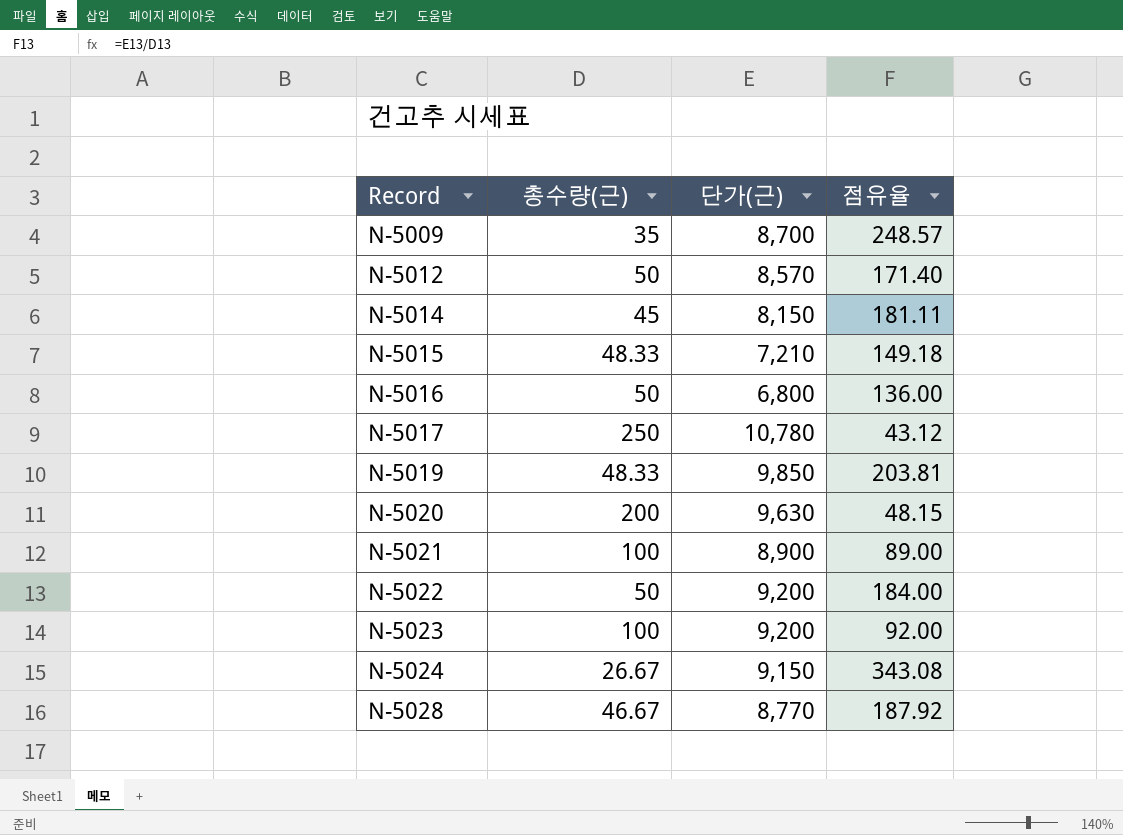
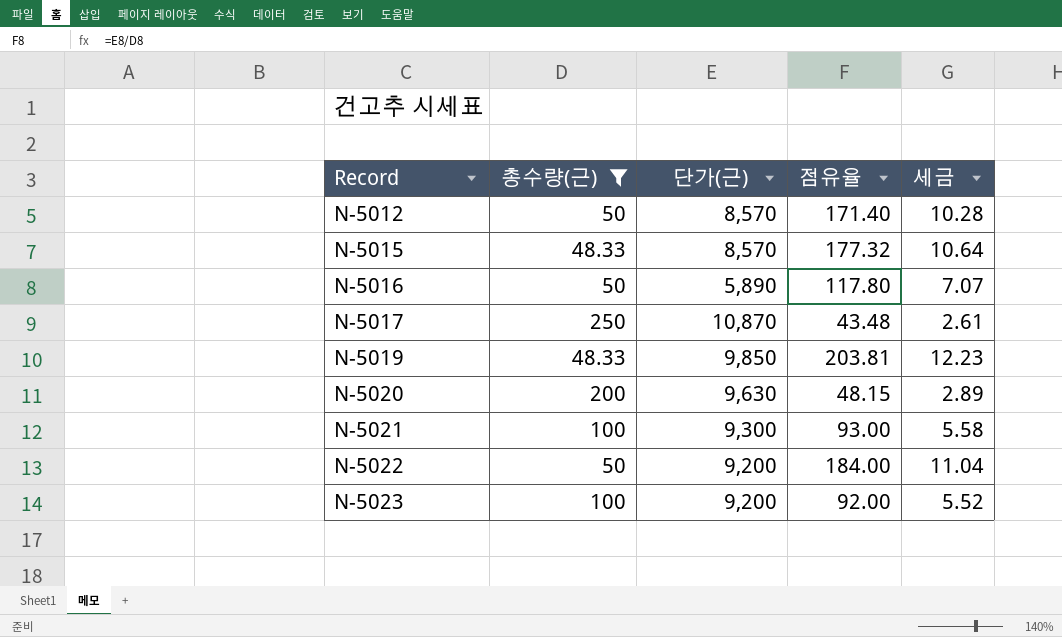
filter: none -> 총수량(근) >= 48.33
column 세금 | formula: none -> [점유율] * 0.06
N-5015 | 단가(근): 7,210 -> 8,570
N-5015 | 점유율: 149.18 -> 177.32
N-5016 | 단가(근): 6,800 -> 5,890
N-5016 | 점유율: 136.00 -> 117.80
N-5017 | 단가(근): 10,780 -> 10,870
N-5017 | 점유율: 43.12 -> 43.48
N-5021 | 단가(근): 8,900 -> 9,300
N-5021 | 점유율: 89.00 -> 93.00

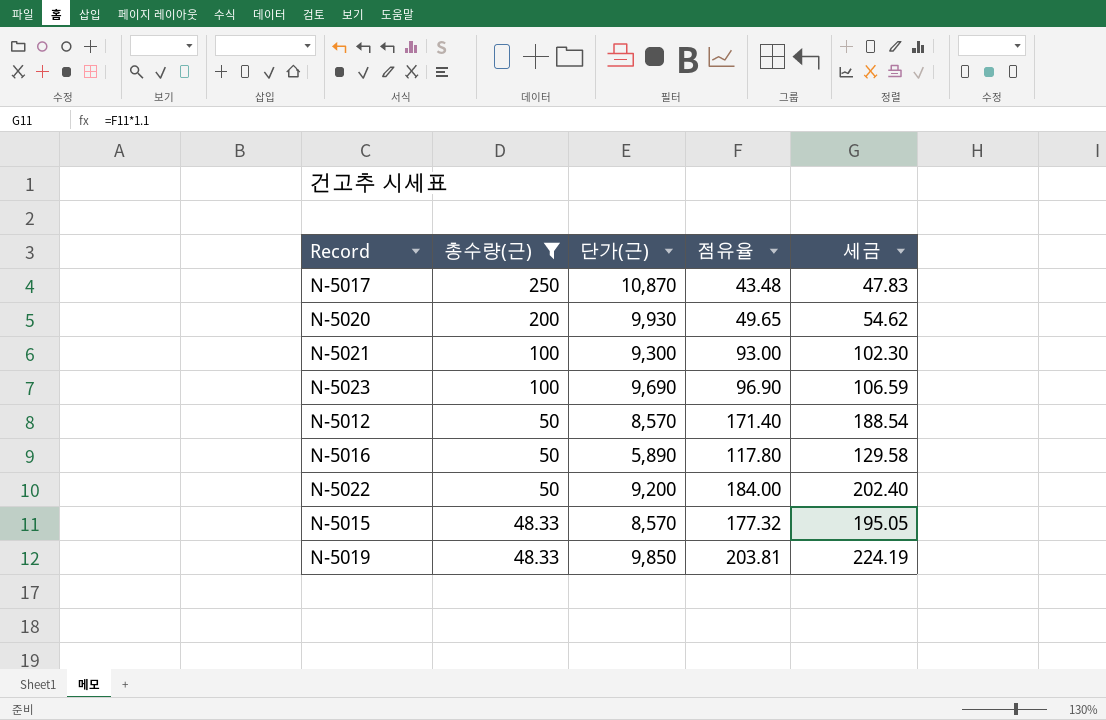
row order: Record ascending -> 총수량(근) descending
column 세금 | formula: [점유율] * 0.06 -> [점유율] * 1.1
N-5020 | 단가(근): 9,630 -> 9,930
N-5020 | 점유율: 48.15 -> 49.65
N-5023 | 단가(근): 9,200 -> 9,690
N-5023 | 점유율: 92.00 -> 96.90

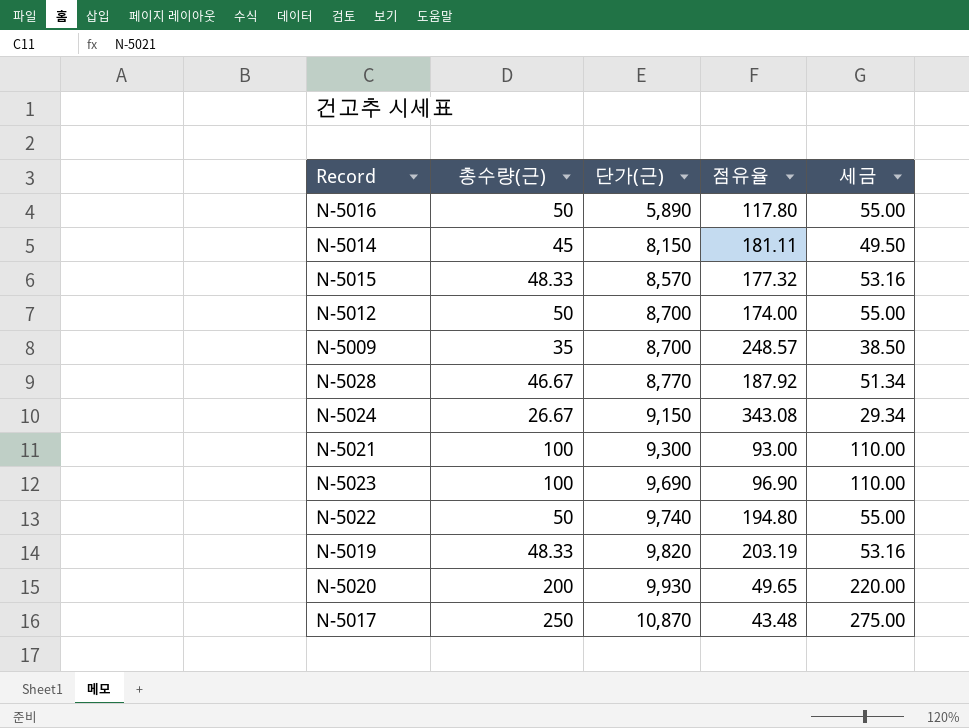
filter: 총수량(근) >= 48.33 -> none
row order: 총수량(근) descending -> 단가(근) ascending
column 세금 | formula: [점유율] * 1.1 -> [총수량(근)] * 1.1
N-5012 | 단가(근): 8,570 -> 8,700
N-5012 | 점유율: 171.40 -> 174.00
N-5022 | 단가(근): 9,200 -> 9,740
N-5022 | 점유율: 184.00 -> 194.80
N-5019 | 단가(근): 9,850 -> 9,820
N-5019 | 점유율: 203.81 -> 203.19

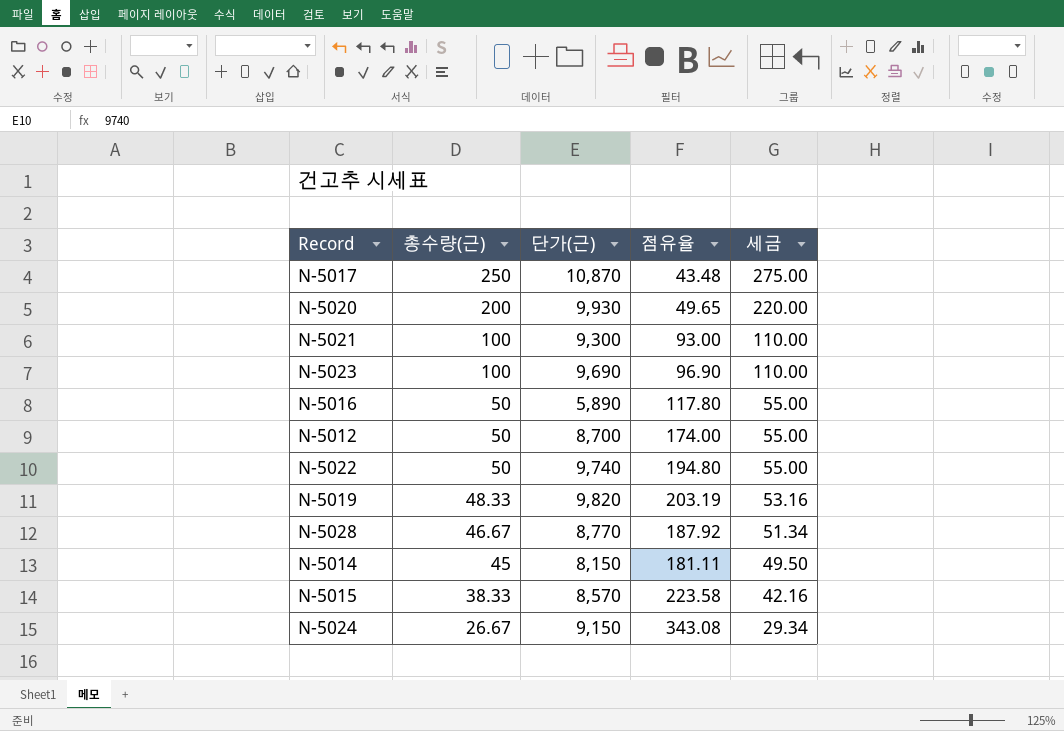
row order: 단가(근) ascending -> 총수량(근) descending
row N-5009: 35 | 8,700 | 248.57 | 38.50 -> none
N-5015 | 총수량(근): 48.33 -> 38.33
N-5015 | 점유율: 177.32 -> 223.58
N-5015 | 세금: 53.16 -> 42.16

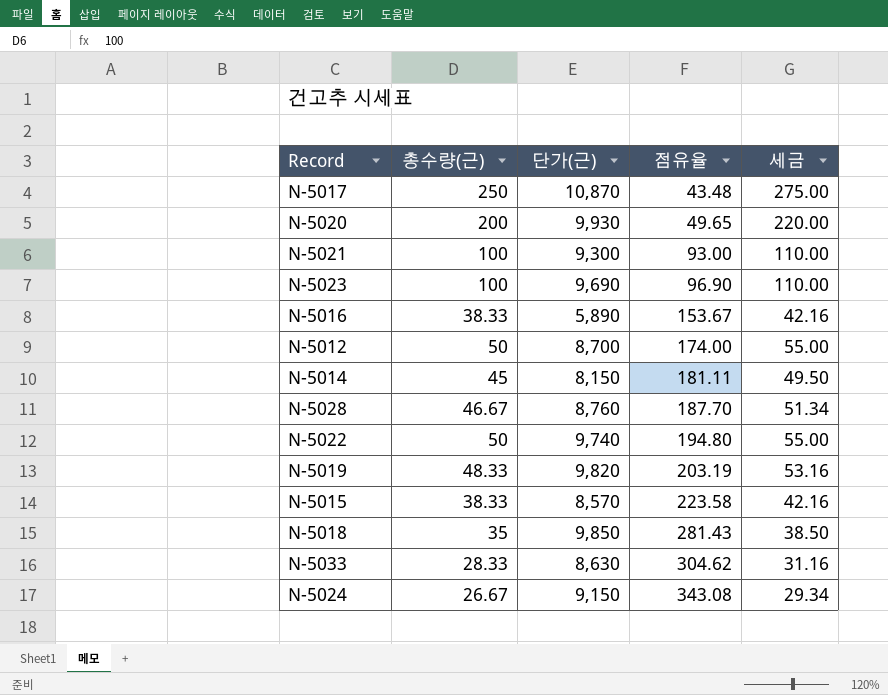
row order: 총수량(근) descending -> 점유율 ascending
N-5016 | 총수량(근): 50 -> 38.33
N-5016 | 점유율: 117.80 -> 153.67
N-5016 | 세금: 55.00 -> 42.16
N-5028 | 단가(근): 8,770 -> 8,760
N-5028 | 점유율: 187.92 -> 187.70
row N-5018: none -> 35 | 9,850 | 281.43 | 38.50
row N-5033: none -> 28.33 | 8,630 | 304.62 | 31.16

